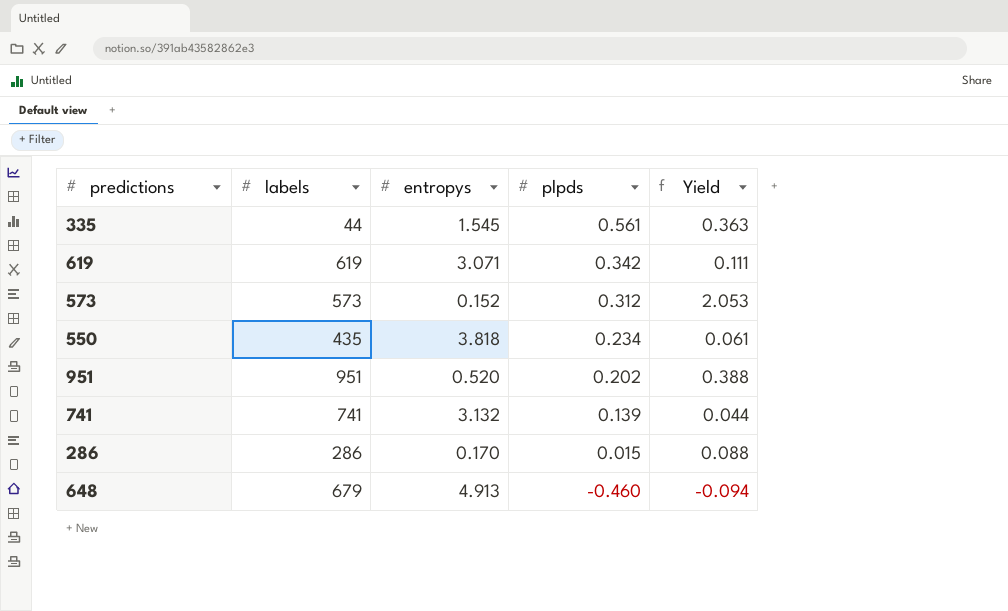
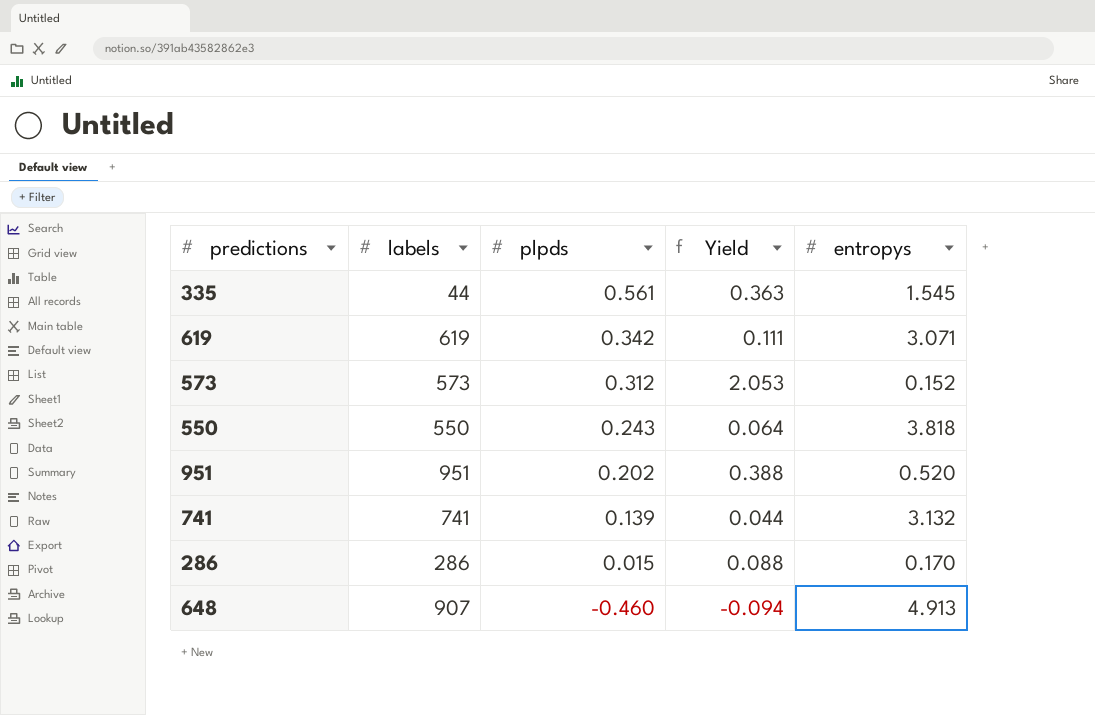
column entropys | position: 3 -> 5
550 | labels: 435 -> 550
550 | plpds: 0.234 -> 0.243
550 | Yield: 0.061 -> 0.064
648 | labels: 679 -> 907

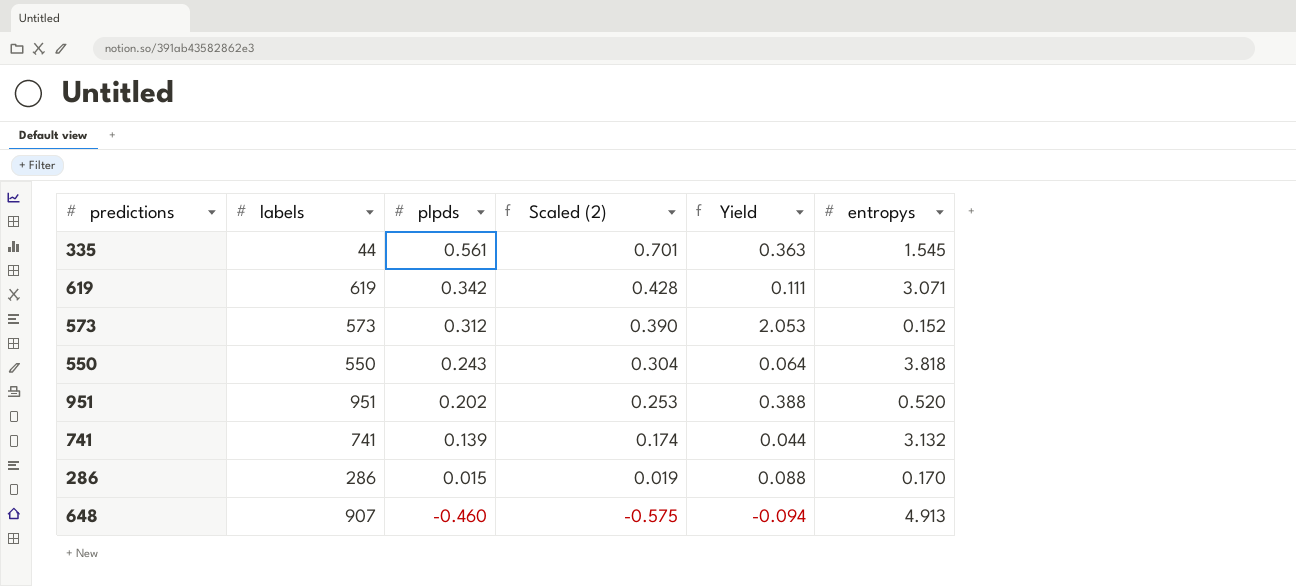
column Scaled (2) | formula: none -> [plpds] * 1.25

